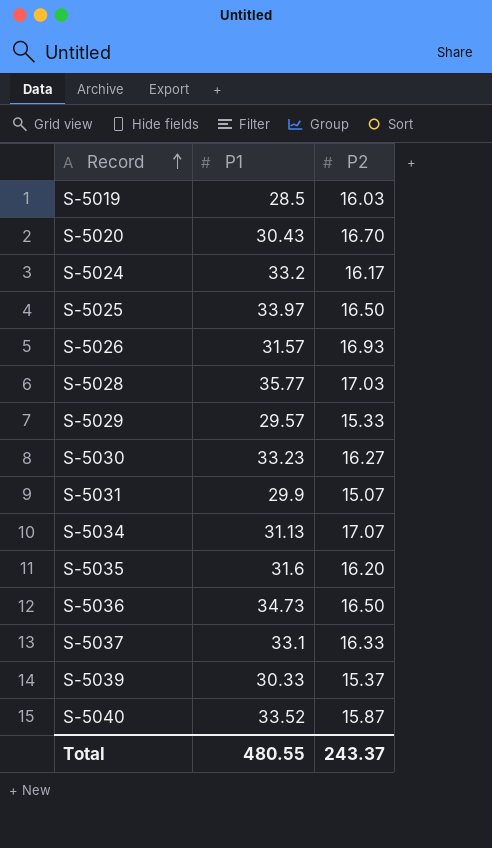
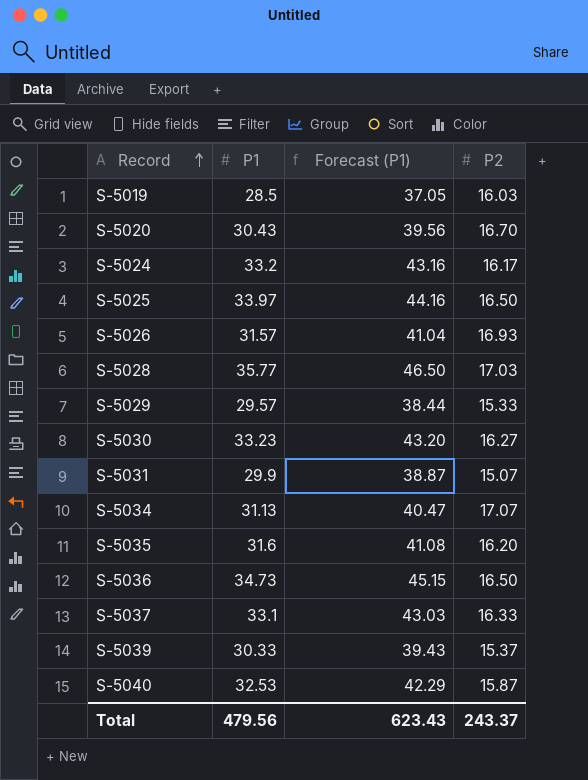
column Forecast (P1) | formula: none -> [P1] * 1.3
S-5040 | P1: 33.52 -> 32.53
Total | P1: 480.55 -> 479.56

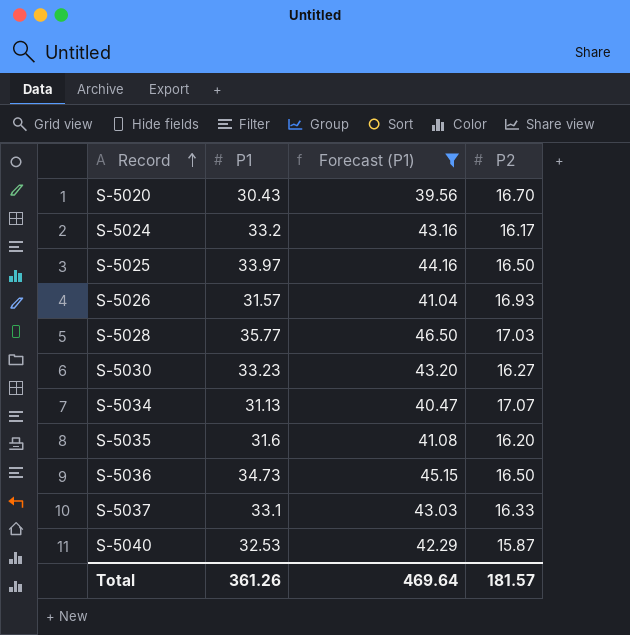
filter: none -> Forecast (P1) >= 39.56
Total | P1: 479.56 -> 361.26
Total | Forecast (P1): 623.43 -> 469.64
Total | P2: 243.37 -> 181.57

